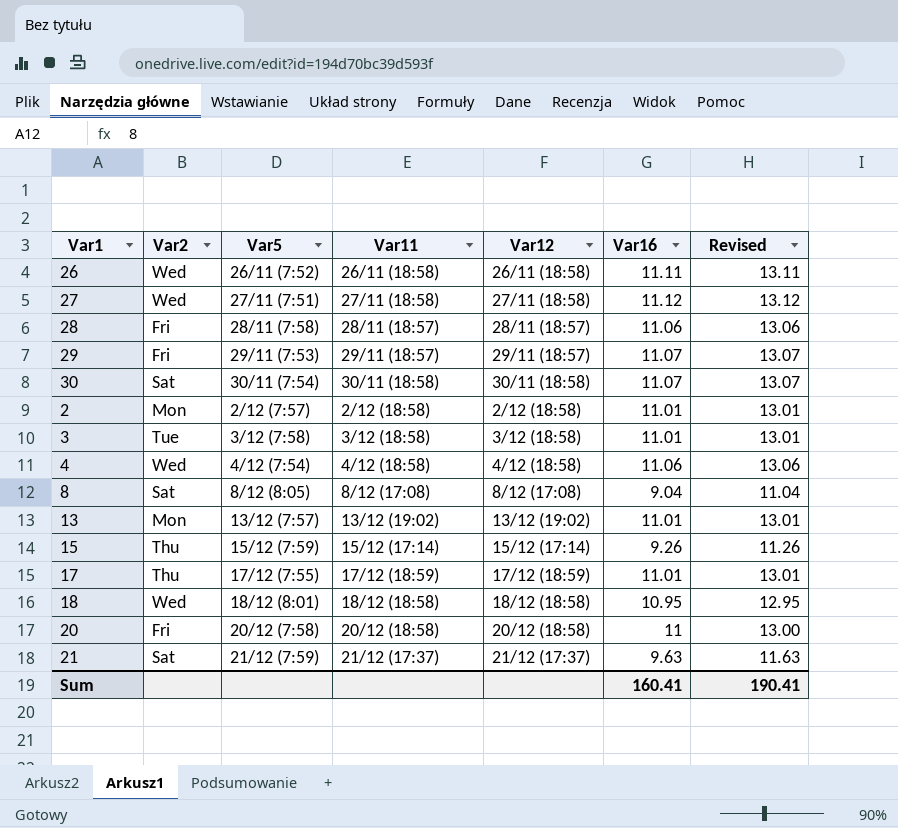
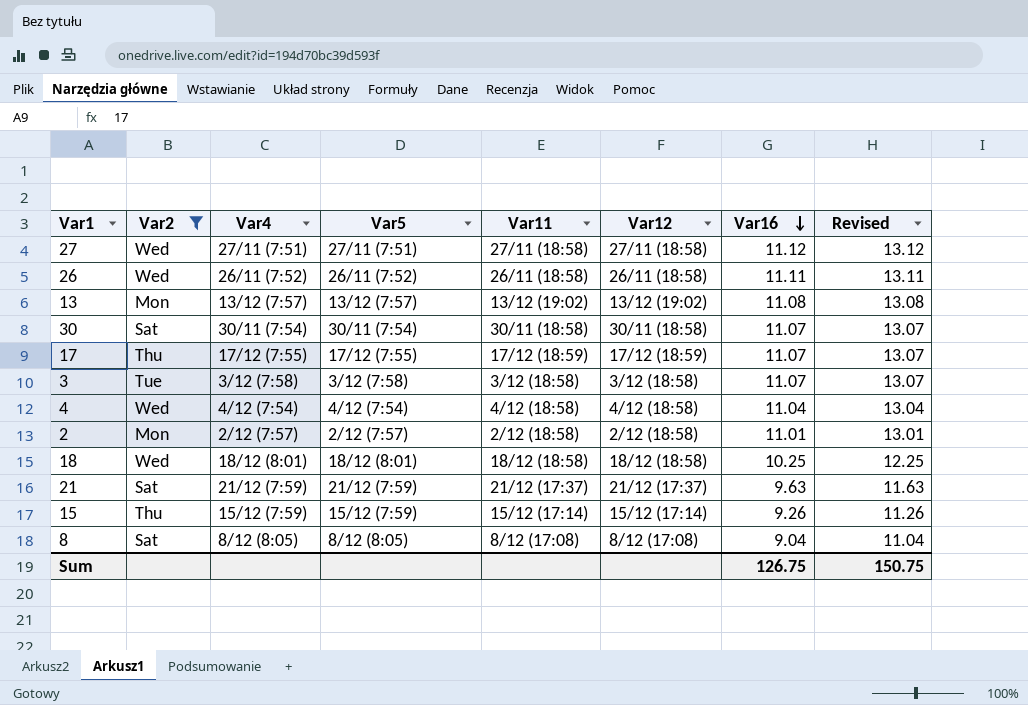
filter: none -> Var2 != Fri
row order: none -> Var16 descending
column Var4 | position: none -> 3
13 | Var16: 11.01 -> 11.08
13 | Revised: 13.01 -> 13.08
17 | Var16: 11.01 -> 11.07
17 | Revised: 13.01 -> 13.07
3 | Var16: 11.01 -> 11.07
3 | Revised: 13.01 -> 13.07
4 | Var16: 11.06 -> 11.04
4 | Revised: 13.06 -> 13.04
18 | Var16: 10.95 -> 10.25
18 | Revised: 12.95 -> 12.25
Sum | Var16: 160.41 -> 126.75
Sum | Revised: 190.41 -> 150.75

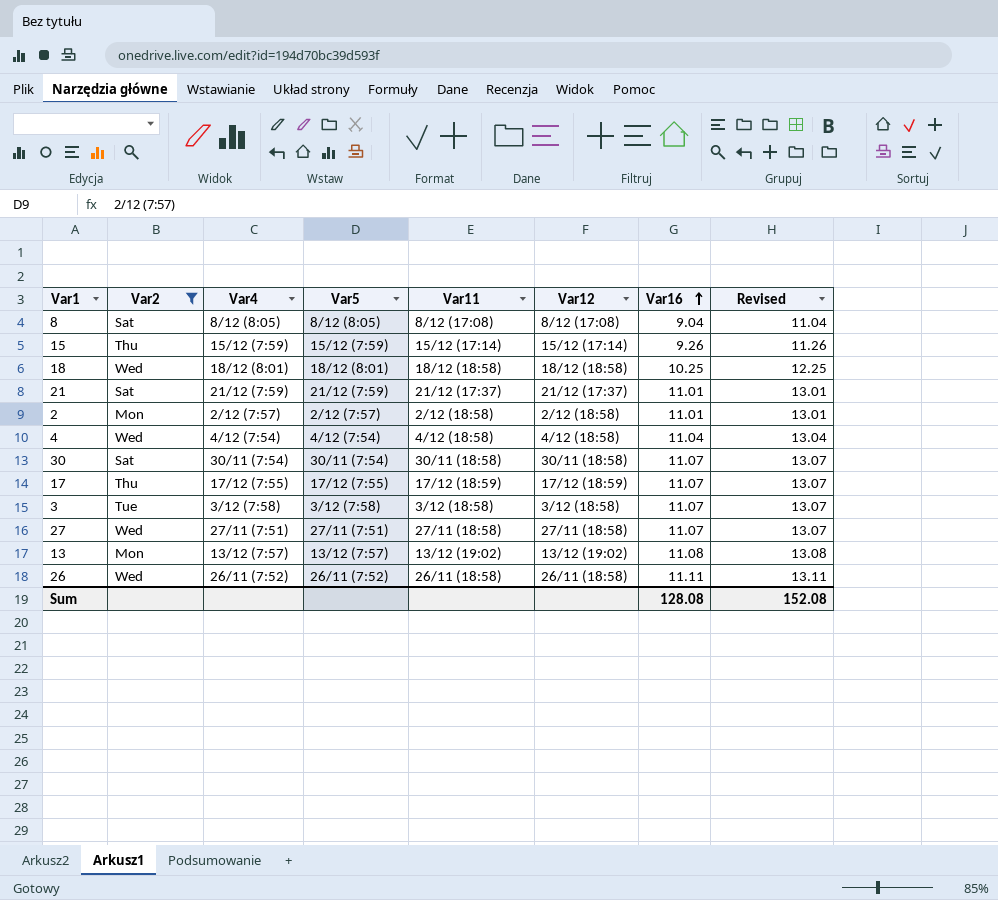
row order: Var16 descending -> Var16 ascending
21 | Var16: 9.63 -> 11.01
21 | Revised: 11.63 -> 13.01
27 | Var16: 11.12 -> 11.07
27 | Revised: 13.12 -> 13.07
Sum | Var16: 126.75 -> 128.08
Sum | Revised: 150.75 -> 152.08

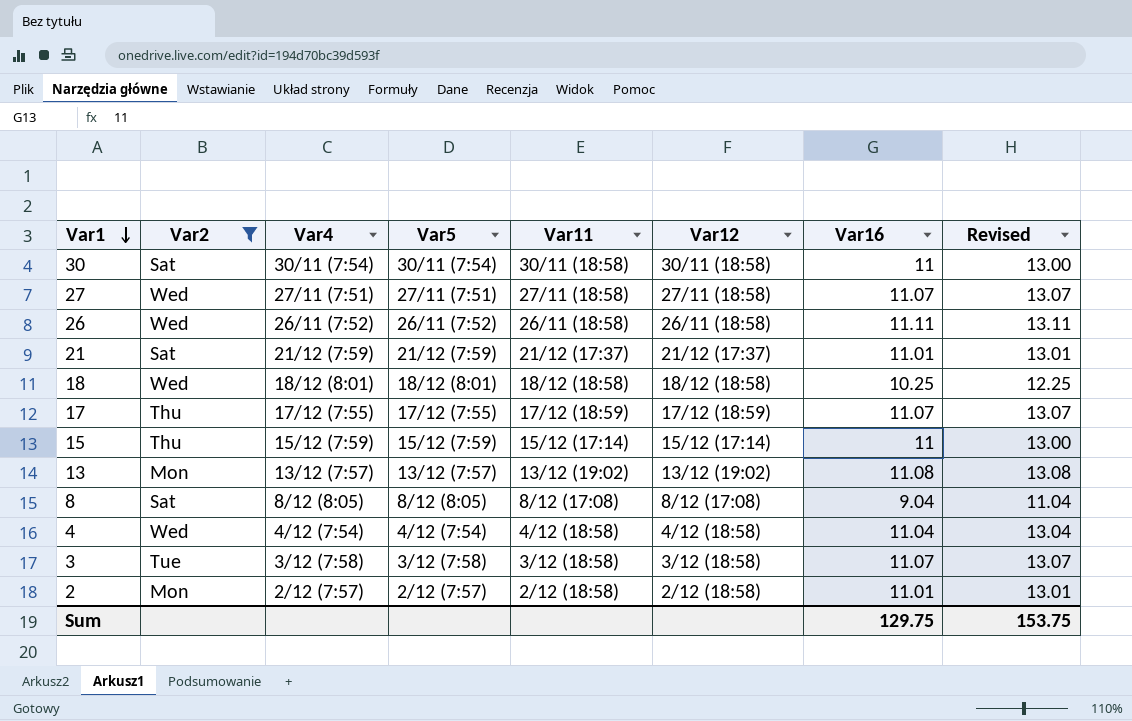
row order: Var16 ascending -> Var1 descending
30 | Var16: 11.07 -> 11
30 | Revised: 13.07 -> 13.00
15 | Var16: 9.26 -> 11
15 | Revised: 11.26 -> 13.00
Sum | Var16: 128.08 -> 129.75
Sum | Revised: 152.08 -> 153.75

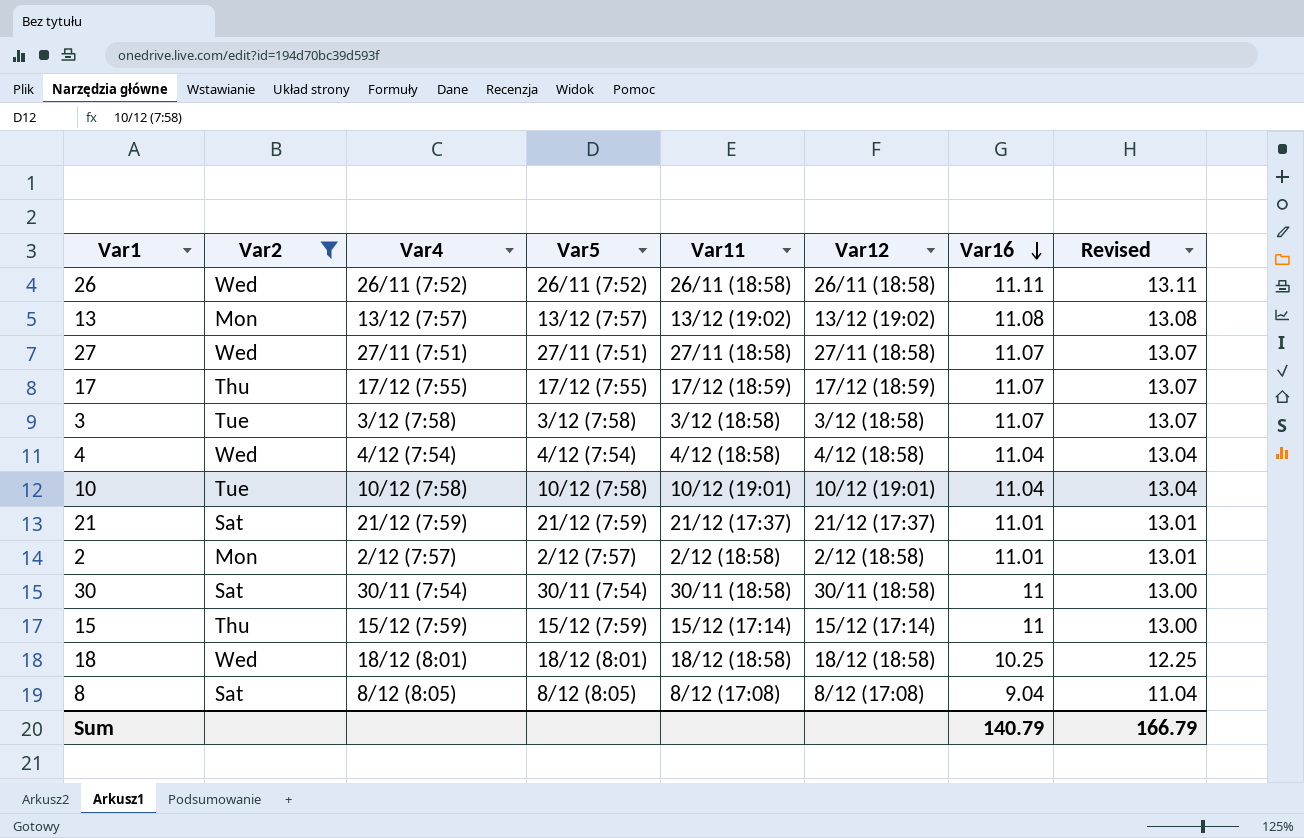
row order: Var1 descending -> Var16 descending
row 10: none -> Tue | 10/12 (7:58) | 10/12 (7:58) | 10/12 (19:01) | 10/12 (19:01) | 11.04 | 13.04
Sum | Var16: 129.75 -> 140.79
Sum | Revised: 153.75 -> 166.79

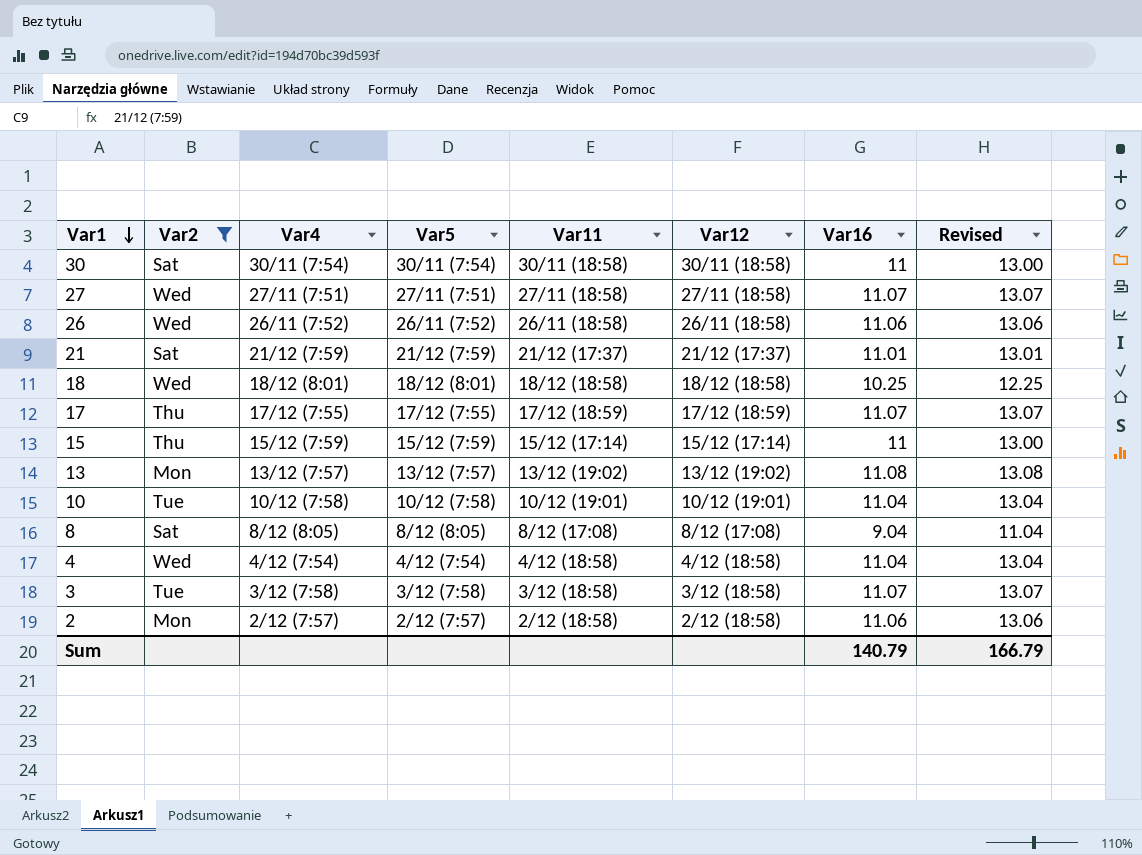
row order: Var16 descending -> Var1 descending
26 | Var16: 11.11 -> 11.06
26 | Revised: 13.11 -> 13.06
2 | Var16: 11.01 -> 11.06
2 | Revised: 13.01 -> 13.06

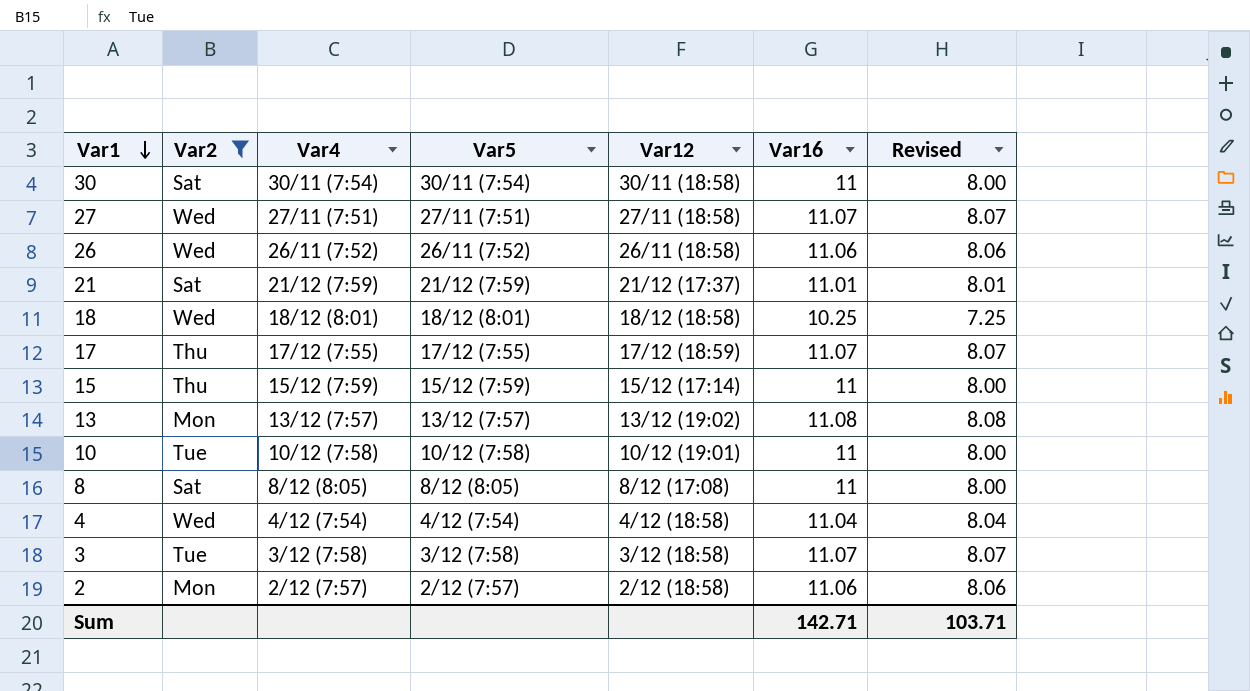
column Var11 | position: 5 -> none
column Revised | formula: [Var16] + 2 -> [Var16] - 3
10 | Var16: 11.04 -> 11
8 | Var16: 9.04 -> 11
Sum | Var16: 140.79 -> 142.71
Sum | Revised: 166.79 -> 103.71

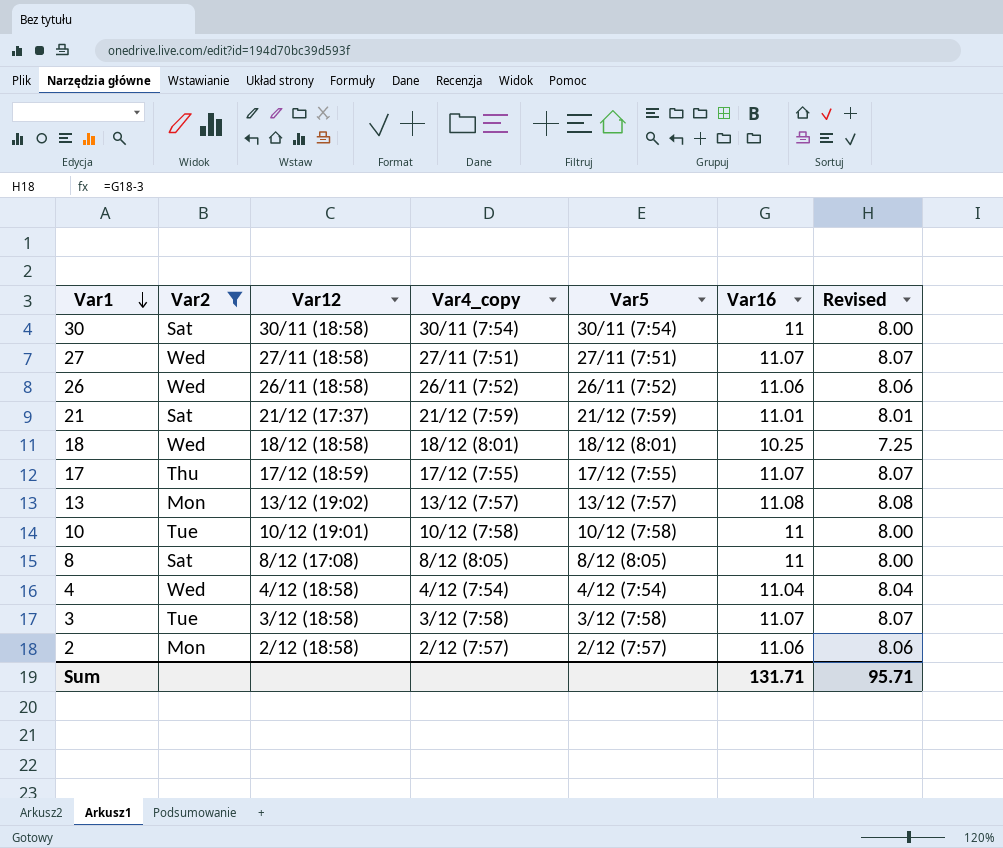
column Var12 | position: 5 -> 3
column name: Var4 -> Var4_copy
row 15: Thu | 15/12 (7:59) | 15/12 (7:59) | 15/12 (17:14) | 11 | 8.00 -> none
Sum | Var16: 142.71 -> 131.71
Sum | Revised: 103.71 -> 95.71

